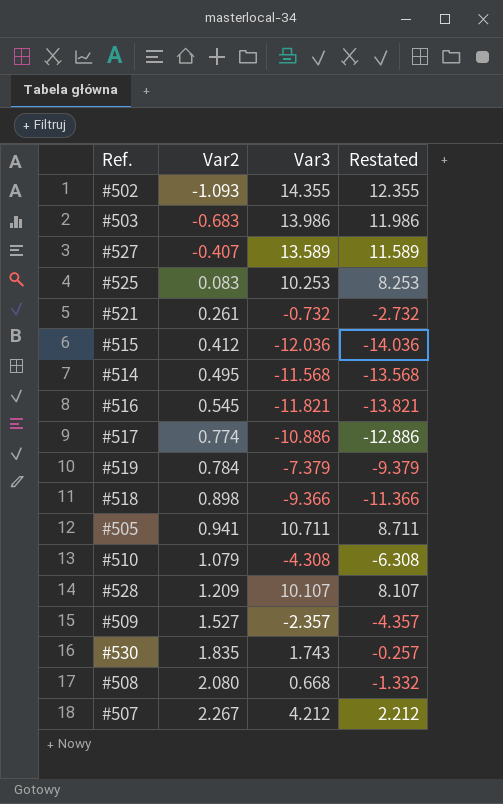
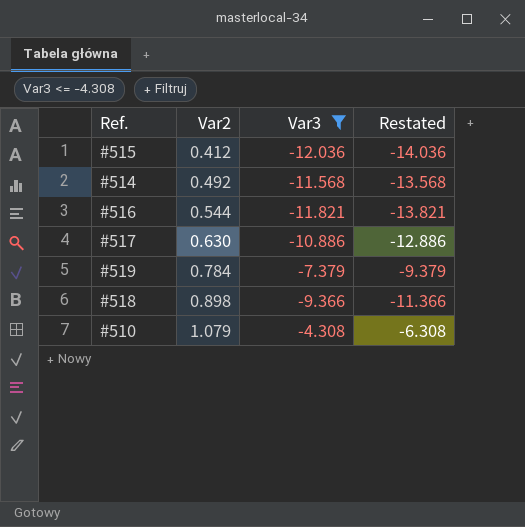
filter: none -> Var3 <= -4.308
#514 | Var2: 0.495 -> 0.492
#516 | Var2: 0.545 -> 0.544
#517 | Var2: 0.774 -> 0.630

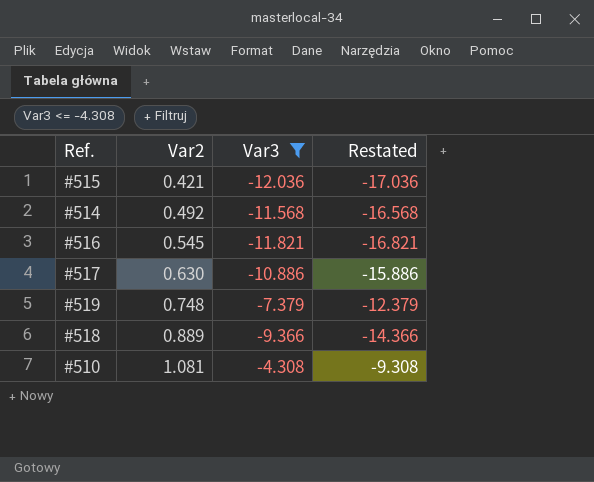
column Restated | formula: [Var3] - 2 -> [Var3] - 5
#515 | Var2: 0.412 -> 0.421
#516 | Var2: 0.544 -> 0.545
#519 | Var2: 0.784 -> 0.748
#518 | Var2: 0.898 -> 0.889
#510 | Var2: 1.079 -> 1.081

